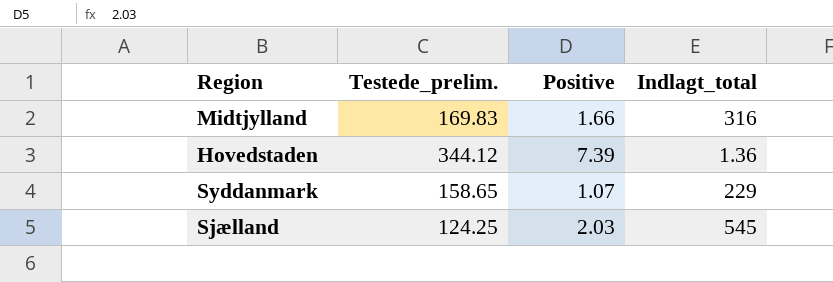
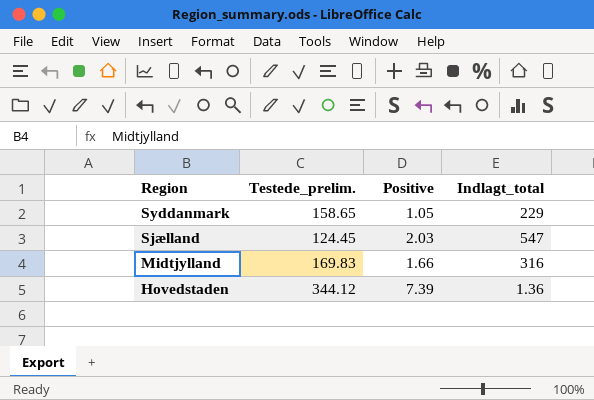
row order: none -> Region descending
Syddanmark | Positive: 1.07 -> 1.05
Sjælland | Testede_prelim.: 124.25 -> 124.45
Sjælland | Indlagt_total: 545 -> 547

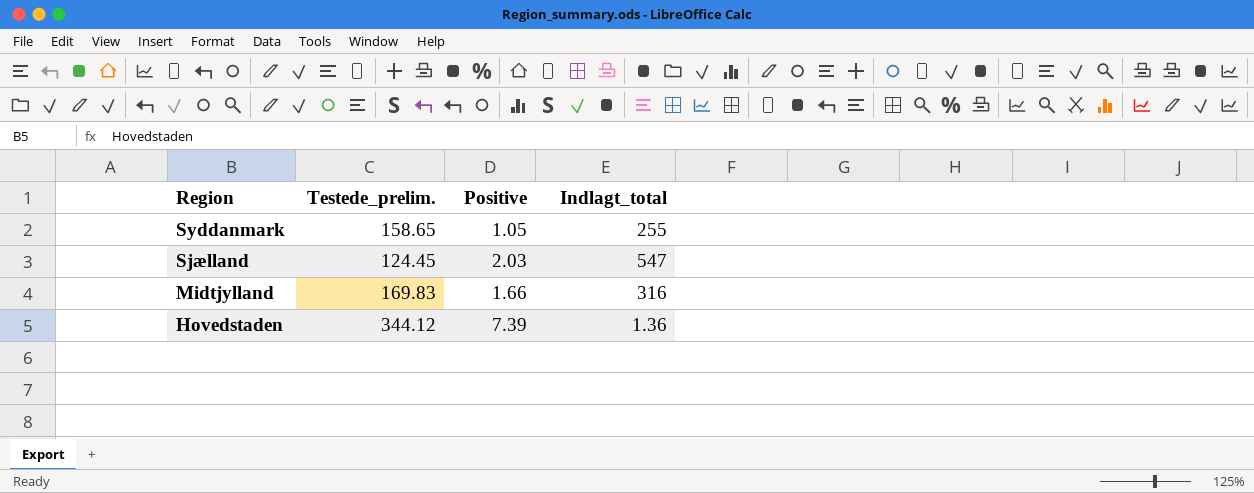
Syddanmark | Indlagt_total: 229 -> 255

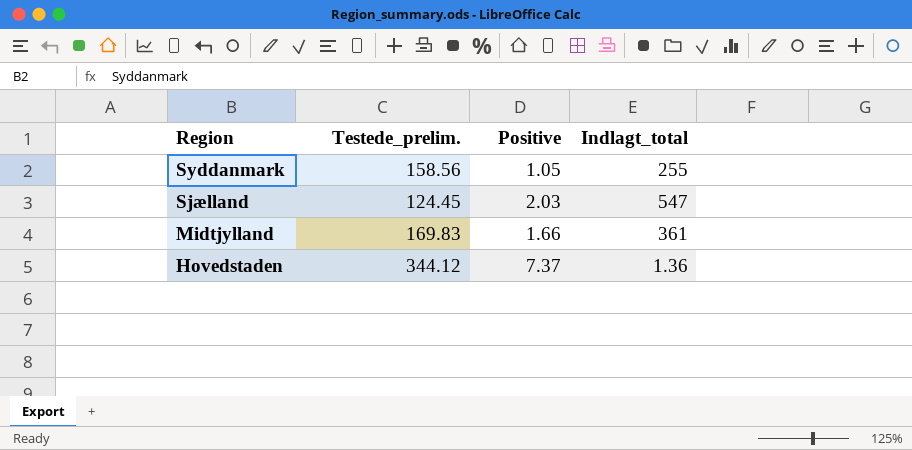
Syddanmark | Testede_prelim.: 158.65 -> 158.56
Midtjylland | Indlagt_total: 316 -> 361
Hovedstaden | Positive: 7.39 -> 7.37

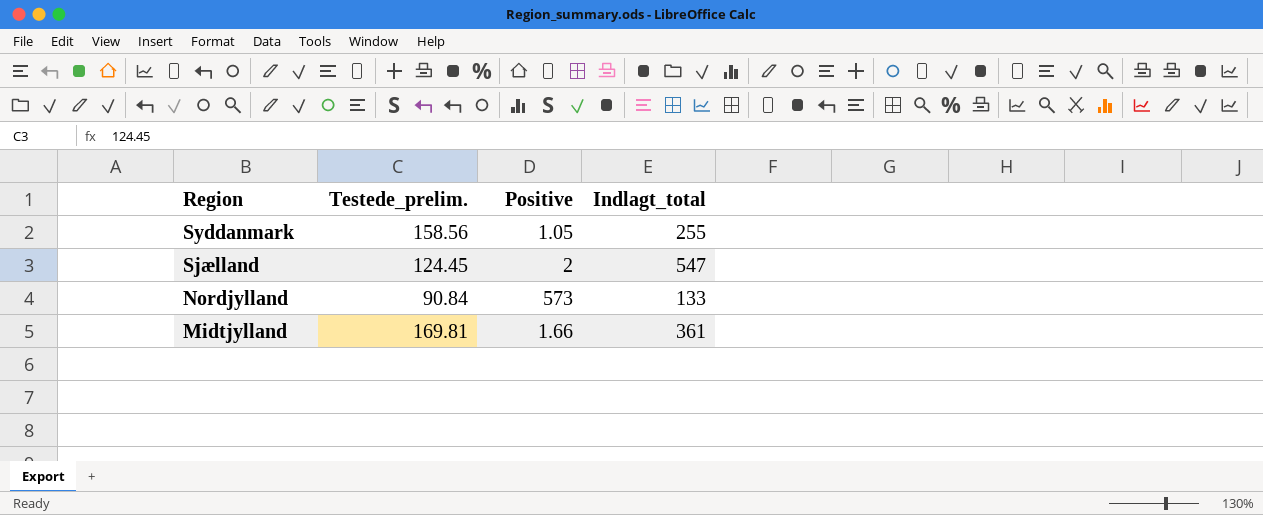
row Hovedstaden: 344.12 | 7.37 | 1.36 -> none
Sjælland | Positive: 2.03 -> 2
row Nordjylland: none -> 90.84 | 573 | 133
Midtjylland | Testede_prelim.: 169.83 -> 169.81

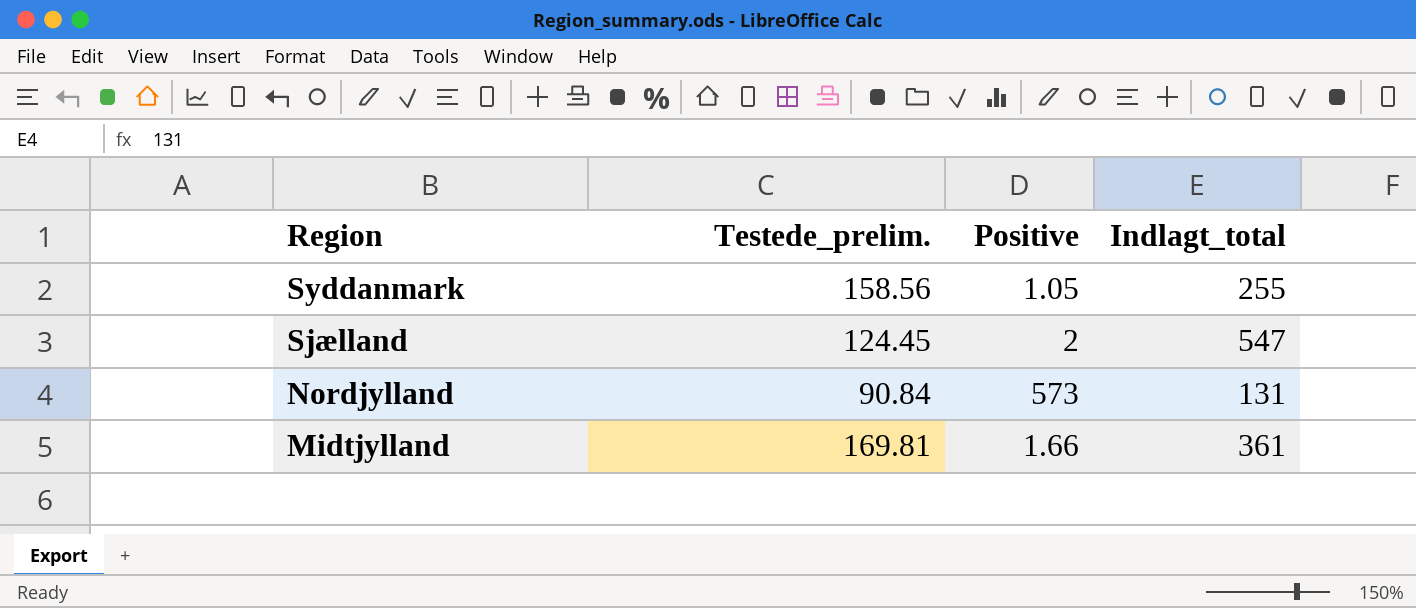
Nordjylland | Indlagt_total: 133 -> 131

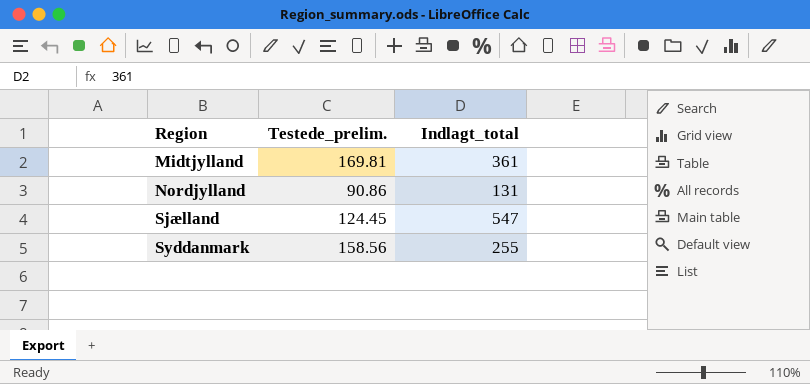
row order: Region descending -> Region ascending
column Positive | position: 3 -> none
Nordjylland | Testede_prelim.: 90.84 -> 90.86

